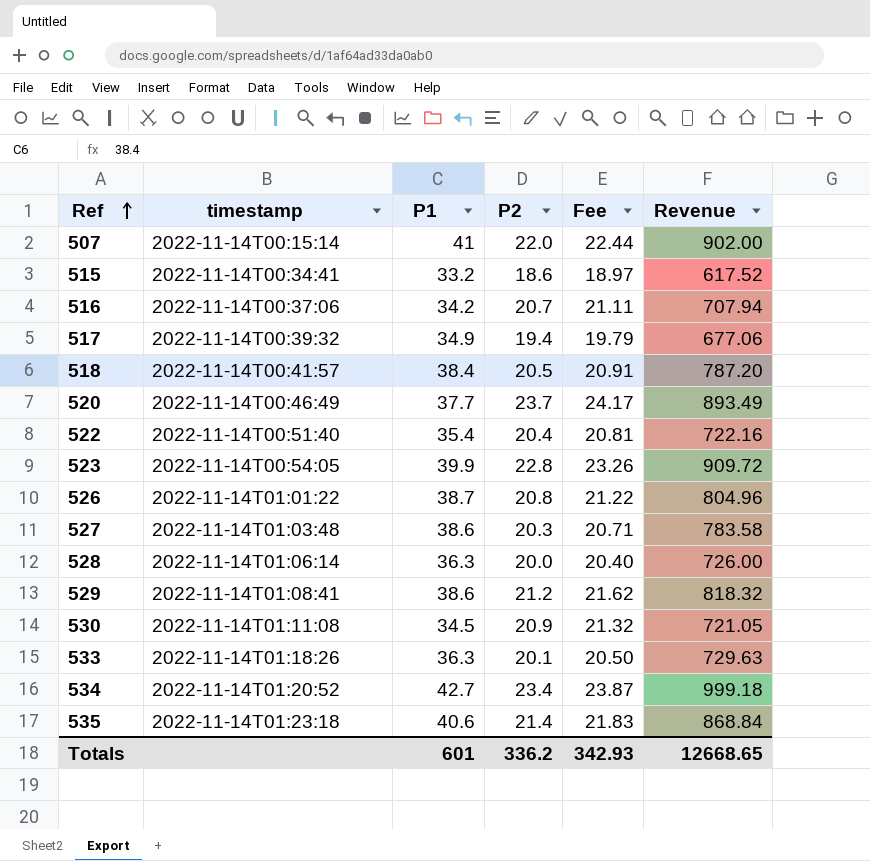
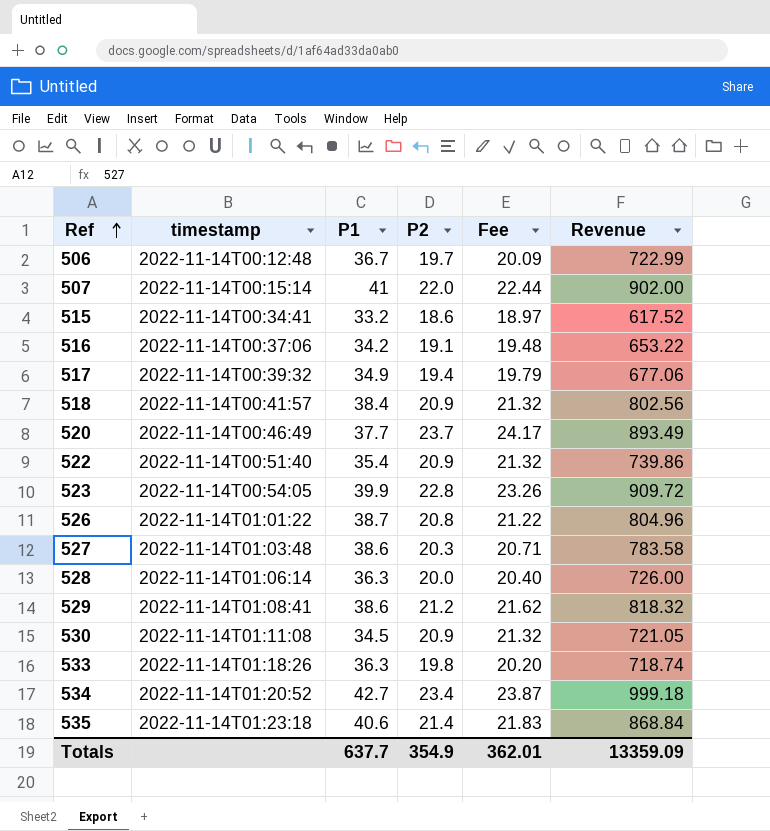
row 506: none -> 2022-11-14T00:12:48 | 36.7 | 19.7 | 20.09 | 722.99
516 | P2: 20.7 -> 19.1
516 | Fee: 21.11 -> 19.48
516 | Revenue: 707.94 -> 653.22
518 | P2: 20.5 -> 20.9
518 | Fee: 20.91 -> 21.32
518 | Revenue: 787.20 -> 802.56
522 | P2: 20.4 -> 20.9
522 | Fee: 20.81 -> 21.32
522 | Revenue: 722.16 -> 739.86
533 | P2: 20.1 -> 19.8
533 | Fee: 20.50 -> 20.20
533 | Revenue: 729.63 -> 718.74
Totals | P1: 601 -> 637.7
Totals | P2: 336.2 -> 354.9
Totals | Fee: 342.93 -> 362.01
Totals | Revenue: 12668.65 -> 13359.09

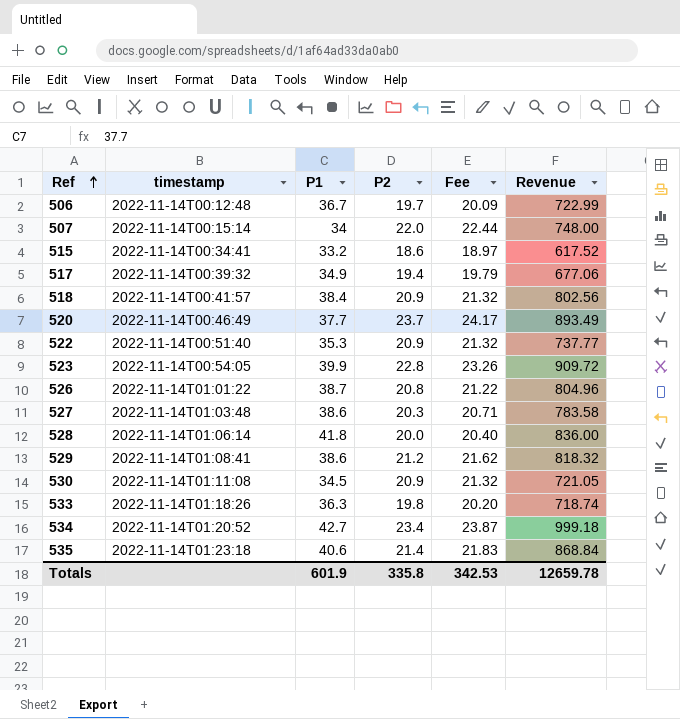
row 516: 2022-11-14T00:37:06 | 34.2 | 19.1 | 19.48 | 653.22 -> none
507 | P1: 41 -> 34
507 | Revenue: 902.00 -> 748.00
522 | P1: 35.4 -> 35.3
522 | Revenue: 739.86 -> 737.77
528 | P1: 36.3 -> 41.8
528 | Revenue: 726.00 -> 836.00
Totals | P1: 637.7 -> 601.9
Totals | P2: 354.9 -> 335.8
Totals | Fee: 362.01 -> 342.53
Totals | Revenue: 13359.09 -> 12659.78

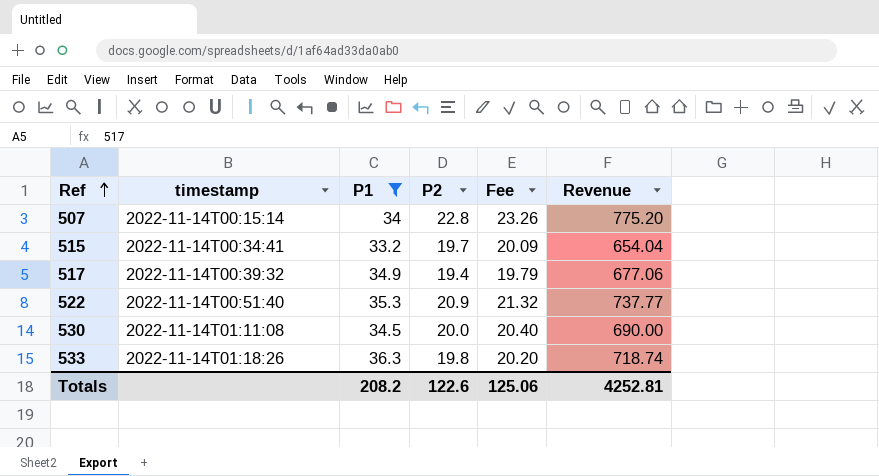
filter: none -> P1 <= 36.3
507 | P2: 22.0 -> 22.8
507 | Fee: 22.44 -> 23.26
507 | Revenue: 748.00 -> 775.20
515 | P2: 18.6 -> 19.7
515 | Fee: 18.97 -> 20.09
515 | Revenue: 617.52 -> 654.04
530 | P2: 20.9 -> 20.0
530 | Fee: 21.32 -> 20.40
530 | Revenue: 721.05 -> 690.00
Totals | P1: 601.9 -> 208.2
Totals | P2: 335.8 -> 122.6
Totals | Fee: 342.53 -> 125.06
Totals | Revenue: 12659.78 -> 4252.81

